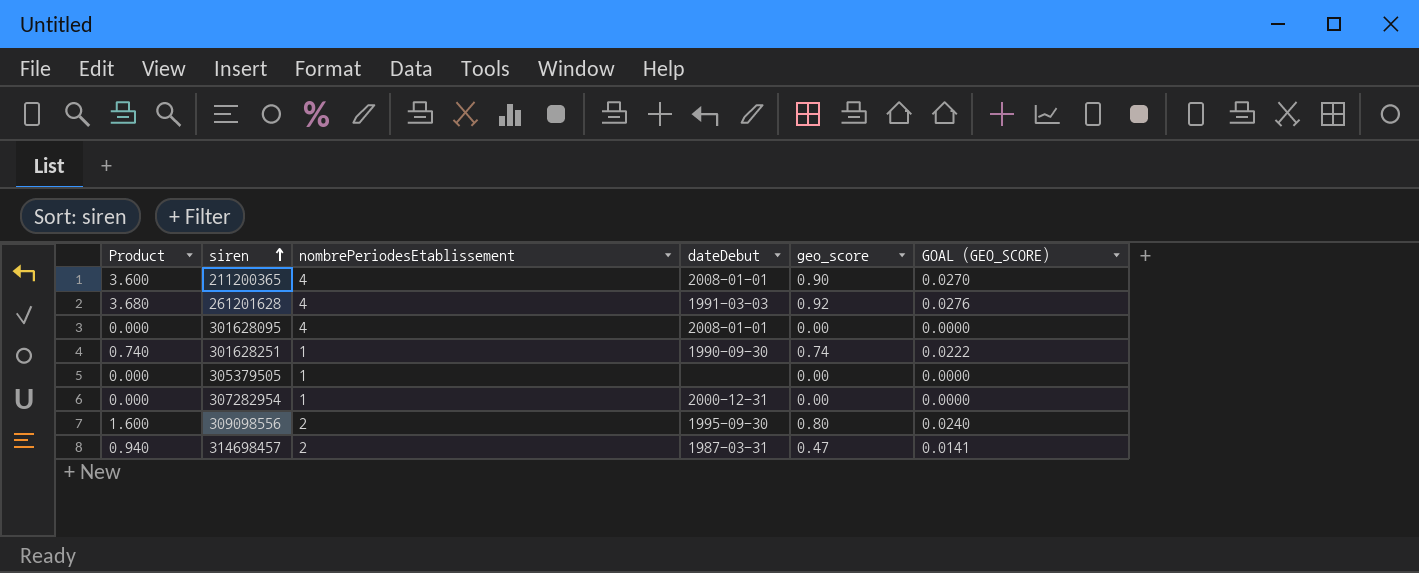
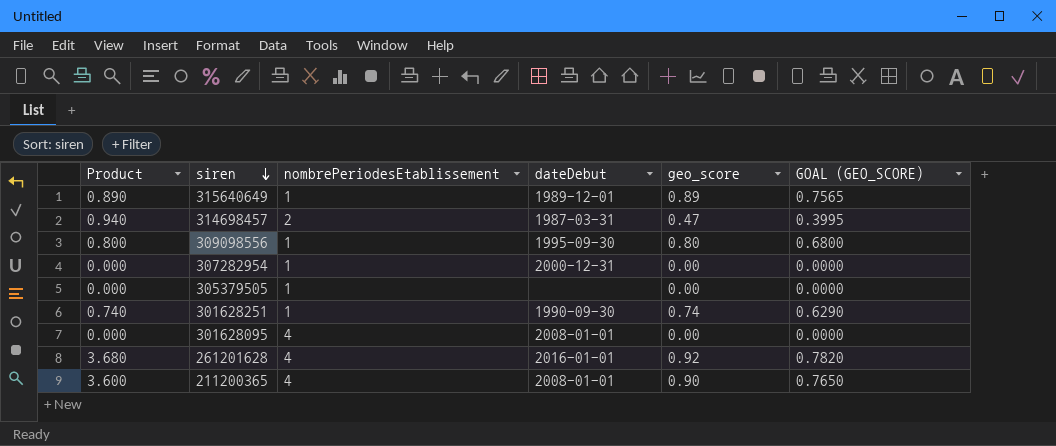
row order: siren ascending -> siren descending
column GOAL (GEO_SCORE) | formula: [geo_score] * 0.03 -> [geo_score] * 0.85
row 315640649: none -> 0.890 | 1 | 1989-12-01 | 0.89 | 0.7565
309098556 | Product: 1.600 -> 0.800
309098556 | nombrePeriodesEtablissement: 2 -> 1
261201628 | dateDebut: 1991-03-03 -> 2016-01-01

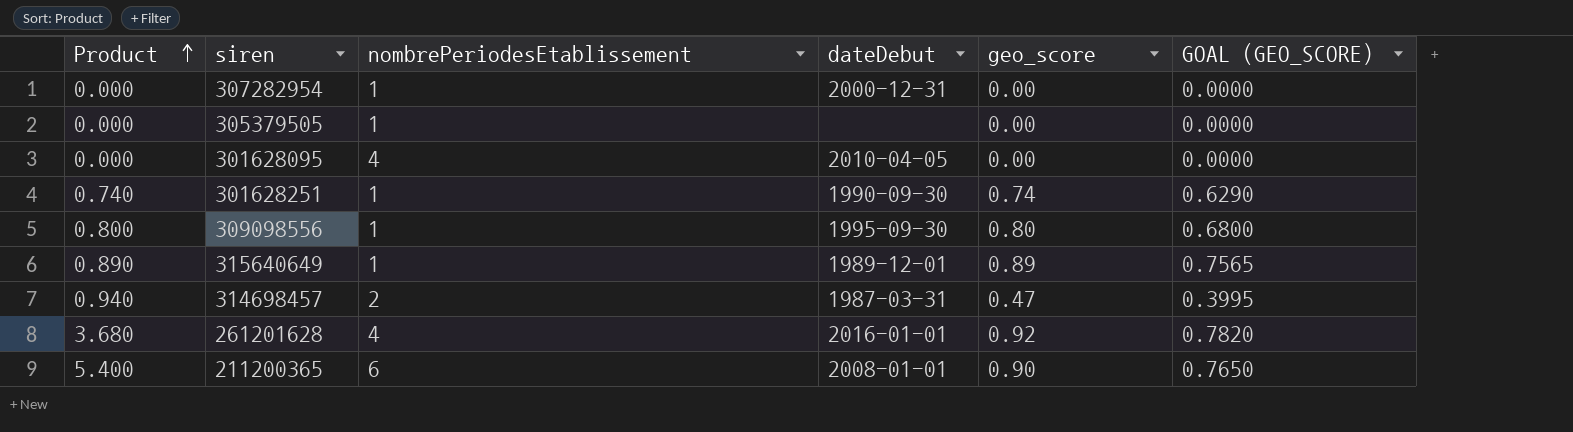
row order: siren descending -> Product ascending
301628095 | dateDebut: 2008-01-01 -> 2010-04-05
211200365 | Product: 3.600 -> 5.400
211200365 | nombrePeriodesEtablissement: 4 -> 6

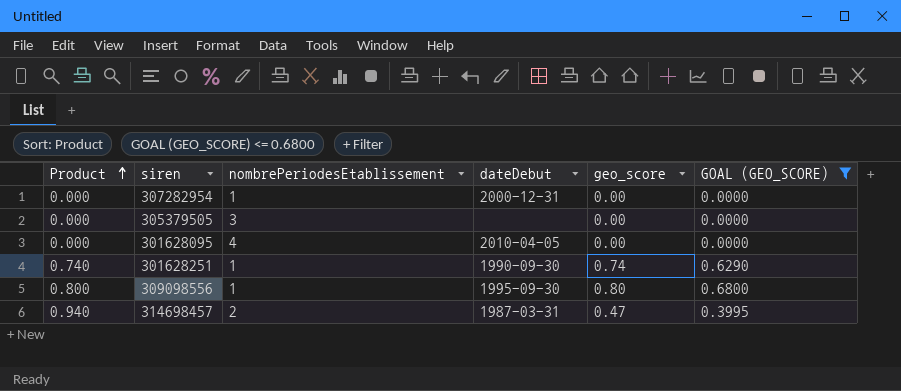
filter: none -> GOAL (GEO_SCORE) <= 0.6800
305379505 | nombrePeriodesEtablissement: 1 -> 3

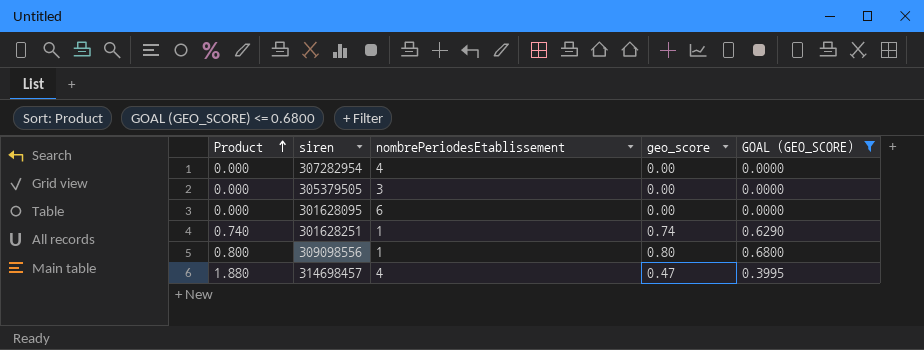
column dateDebut | position: 4 -> none
307282954 | nombrePeriodesEtablissement: 1 -> 4
301628095 | nombrePeriodesEtablissement: 4 -> 6
314698457 | Product: 0.940 -> 1.880
314698457 | nombrePeriodesEtablissement: 2 -> 4

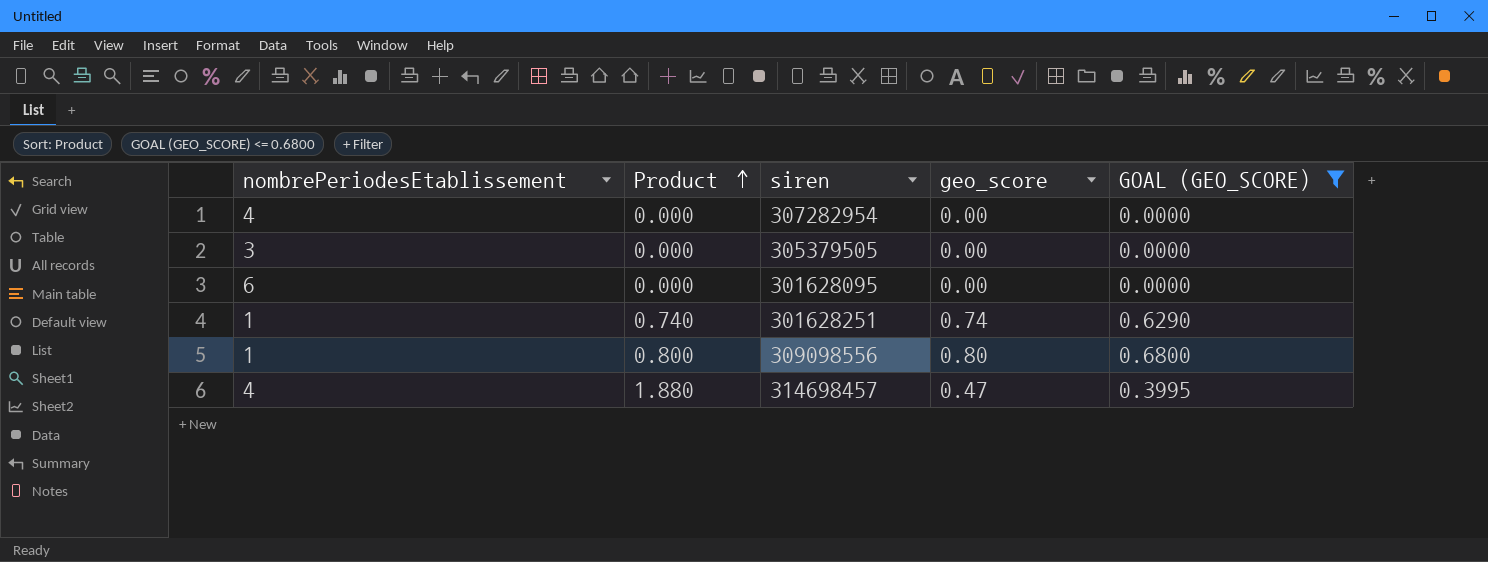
column nombrePeriodesEtablissement | position: 3 -> 1

